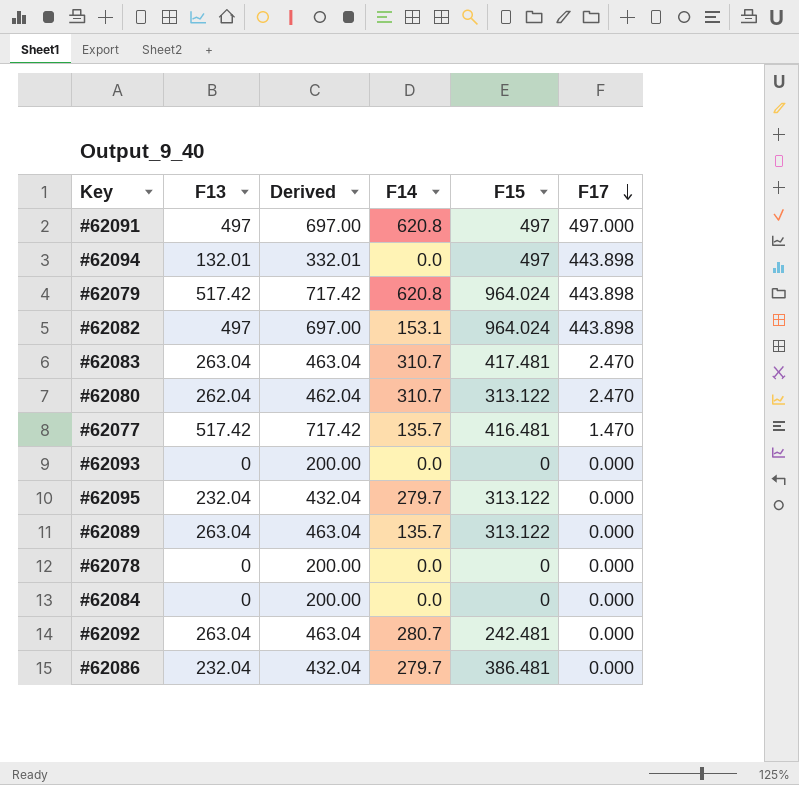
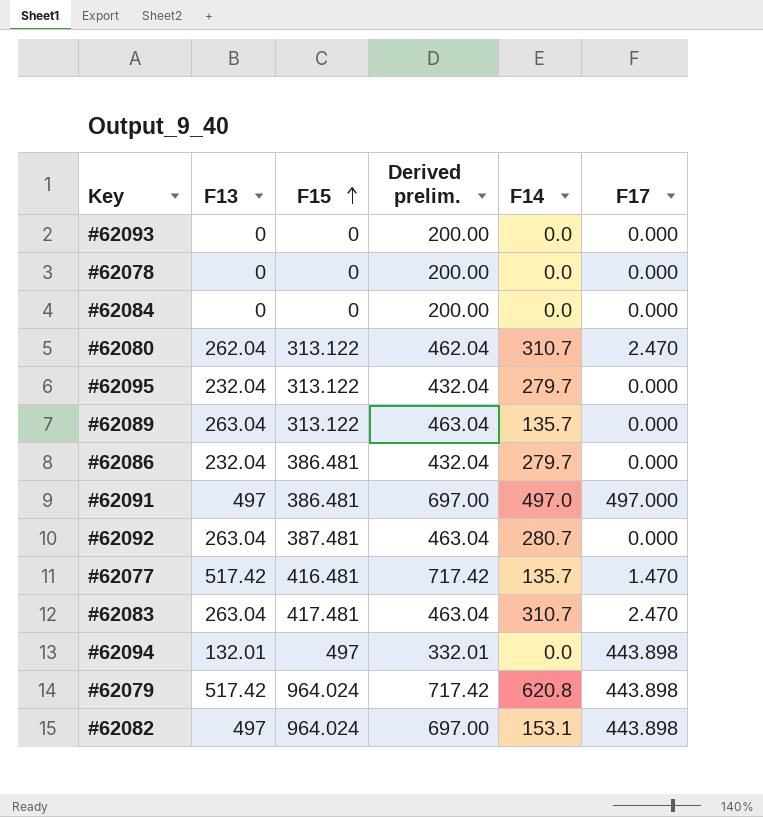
row order: F17 descending -> F15 ascending
column F15 | position: 5 -> 3
column name: Derived -> Derived prelim.
#62091 | F15: 497 -> 386.481
#62091 | F14: 620.8 -> 497.0
#62092 | F15: 242.481 -> 387.481

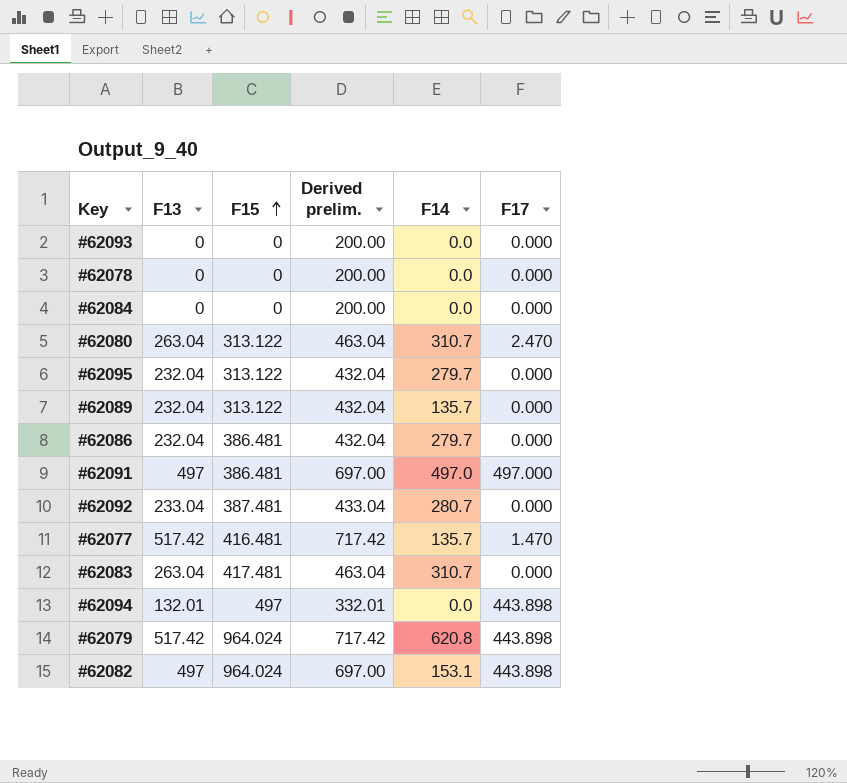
#62080 | F13: 262.04 -> 263.04
#62080 | Derived prelim.: 462.04 -> 463.04
#62089 | F13: 263.04 -> 232.04
#62089 | Derived prelim.: 463.04 -> 432.04
#62092 | F13: 263.04 -> 233.04
#62092 | Derived prelim.: 463.04 -> 433.04
#62083 | F17: 2.470 -> 0.000

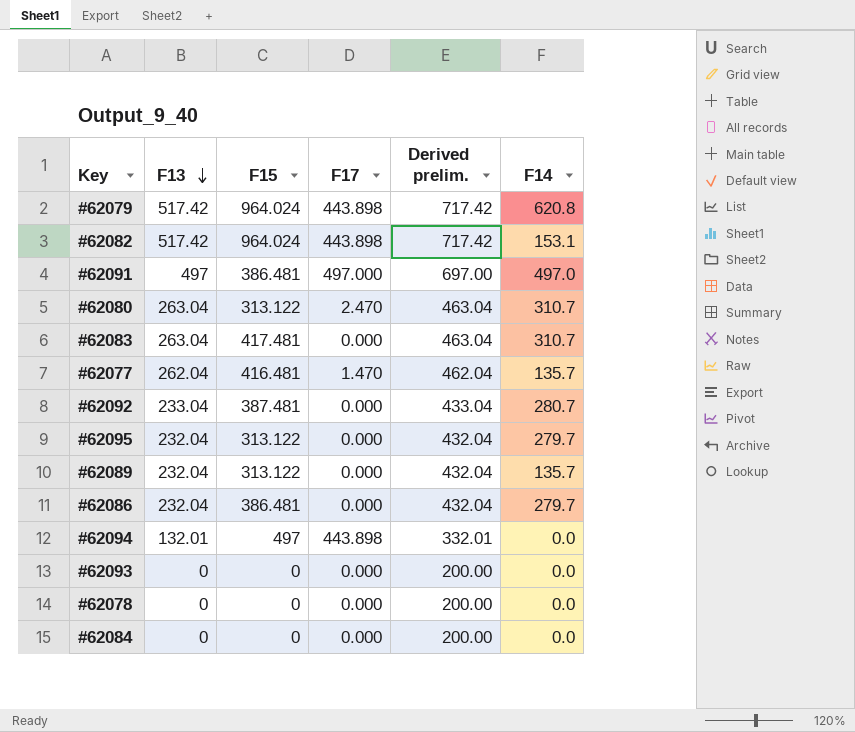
row order: F15 ascending -> F13 descending
column F17 | position: 6 -> 4
#62082 | F13: 497 -> 517.42
#62082 | Derived prelim.: 697.00 -> 717.42
#62077 | F13: 517.42 -> 262.04
#62077 | Derived prelim.: 717.42 -> 462.04

